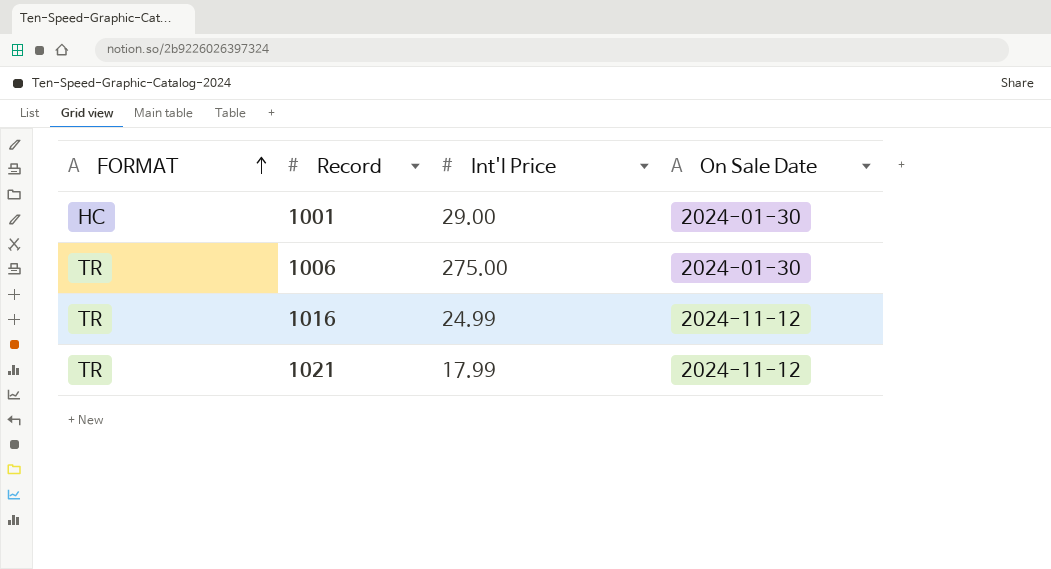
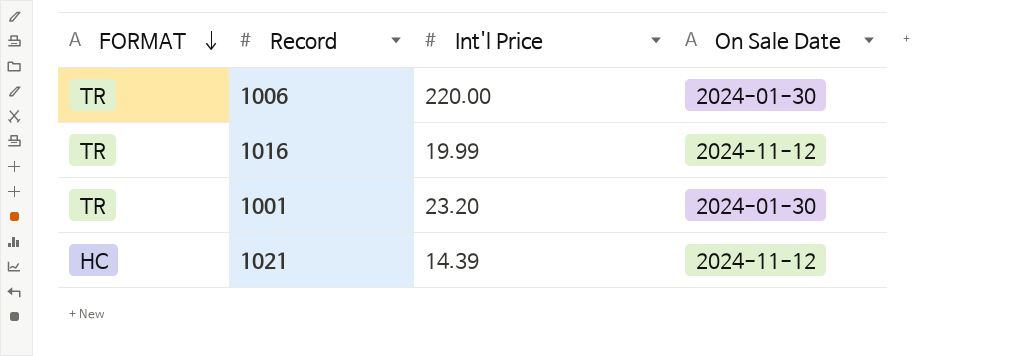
row order: FORMAT ascending -> FORMAT descending
1006 | Int'l Price: 275.00 -> 220.00
1016 | Int'l Price: 24.99 -> 19.99
1001 | FORMAT: HC -> TR
1001 | Int'l Price: 29.00 -> 23.20
1021 | FORMAT: TR -> HC
1021 | Int'l Price: 17.99 -> 14.39

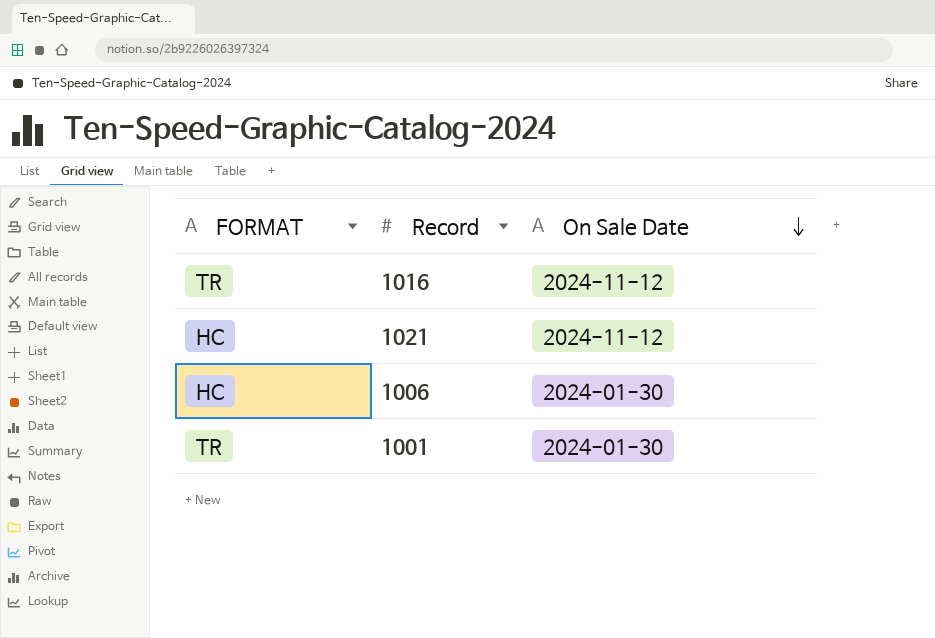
row order: FORMAT descending -> On Sale Date descending
column Int'l Price | position: 3 -> none
1006 | FORMAT: TR -> HC

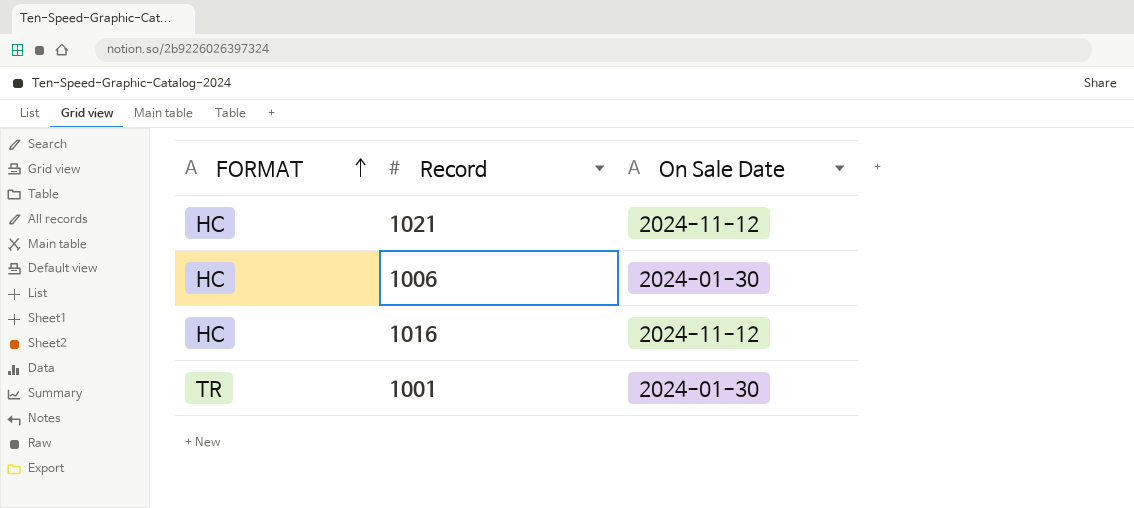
row order: On Sale Date descending -> FORMAT ascending
1016 | FORMAT: TR -> HC

